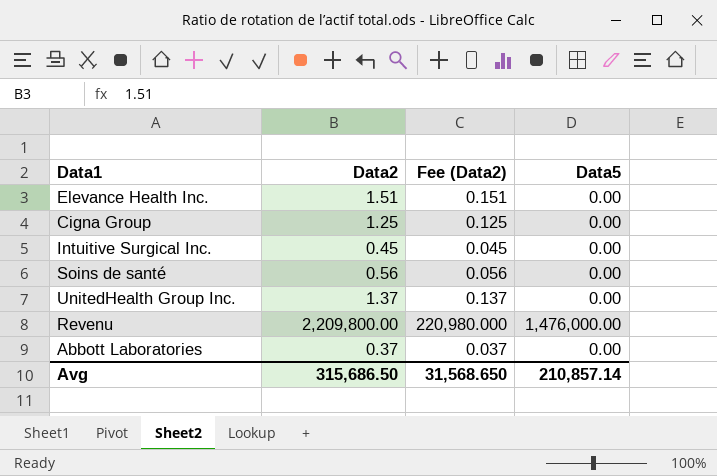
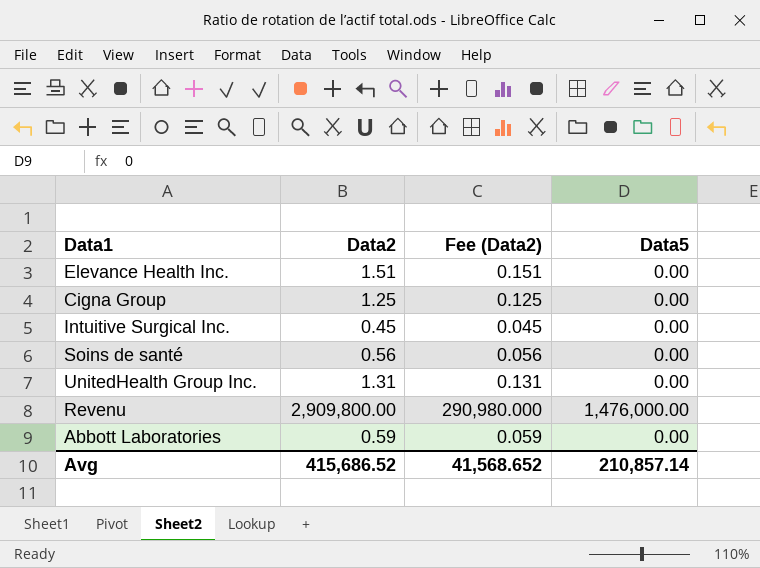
UnitedHealth Group Inc. | Data2: 1.37 -> 1.31
UnitedHealth Group Inc. | Fee (Data2): 0.137 -> 0.131
Revenu | Data2: 2,209,800.00 -> 2,909,800.00
Revenu | Fee (Data2): 220,980.000 -> 290,980.000
Abbott Laboratories | Data2: 0.37 -> 0.59
Abbott Laboratories | Fee (Data2): 0.037 -> 0.059
Avg | Data2: 315,686.50 -> 415,686.52
Avg | Fee (Data2): 31,568.650 -> 41,568.652

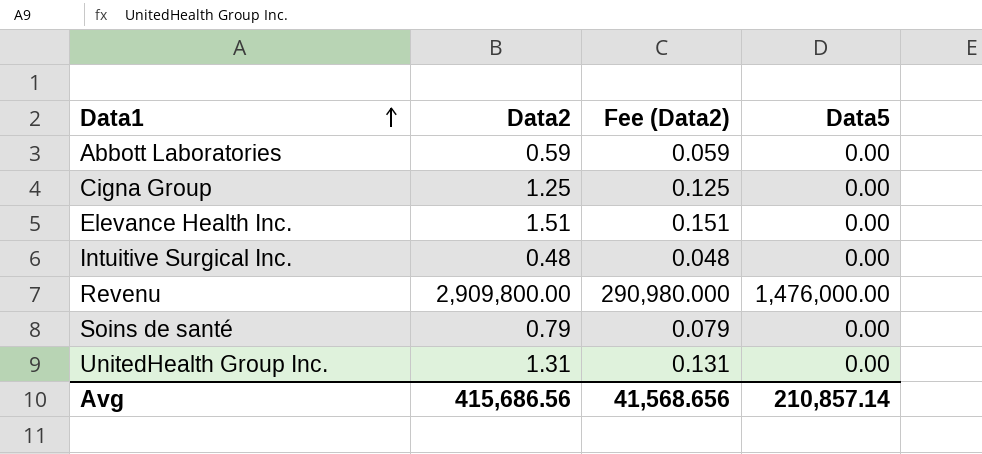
row order: none -> Data1 ascending
Intuitive Surgical Inc. | Data2: 0.45 -> 0.48
Intuitive Surgical Inc. | Fee (Data2): 0.045 -> 0.048
Soins de santé | Data2: 0.56 -> 0.79
Soins de santé | Fee (Data2): 0.056 -> 0.079
Avg | Data2: 415,686.52 -> 415,686.56
Avg | Fee (Data2): 41,568.652 -> 41,568.656

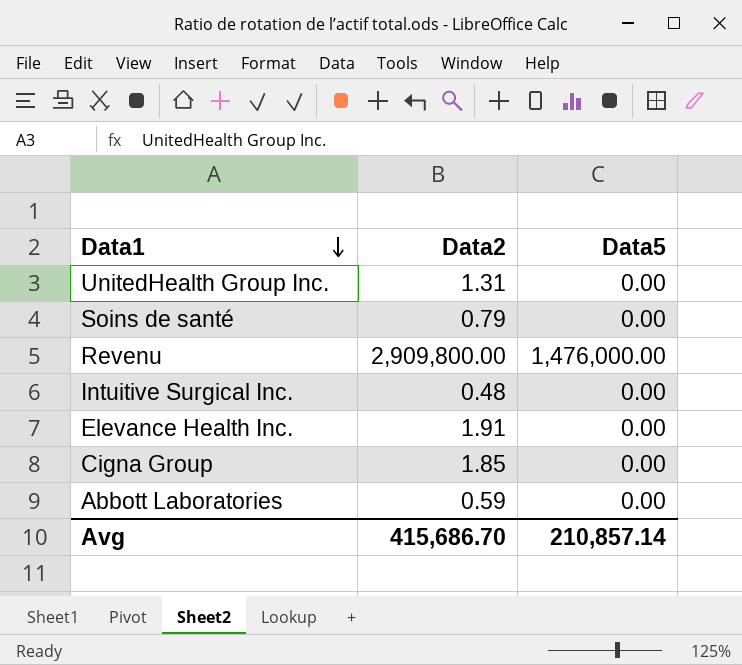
row order: Data1 ascending -> Data1 descending
column Fee (Data2) | formula: [Data2] * 0.1 -> none
Elevance Health Inc. | Data2: 1.51 -> 1.91
Cigna Group | Data2: 1.25 -> 1.85
Avg | Data2: 415,686.56 -> 415,686.70

